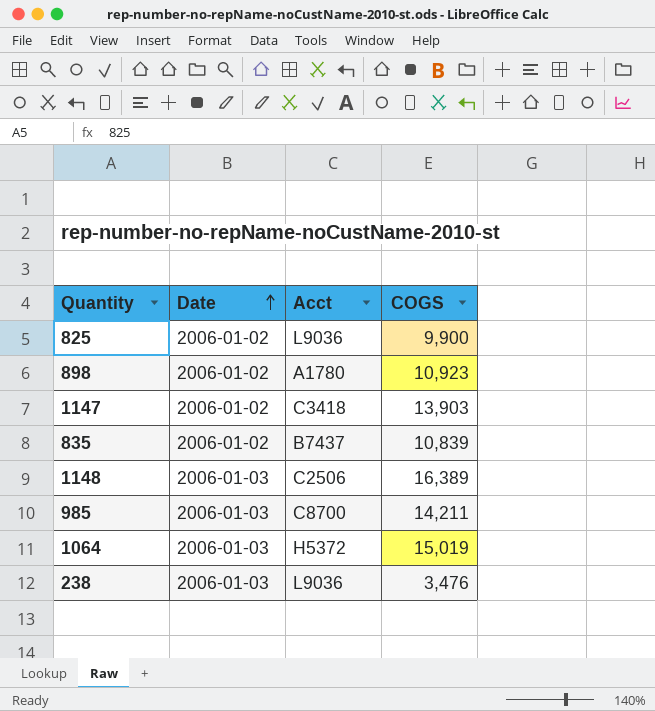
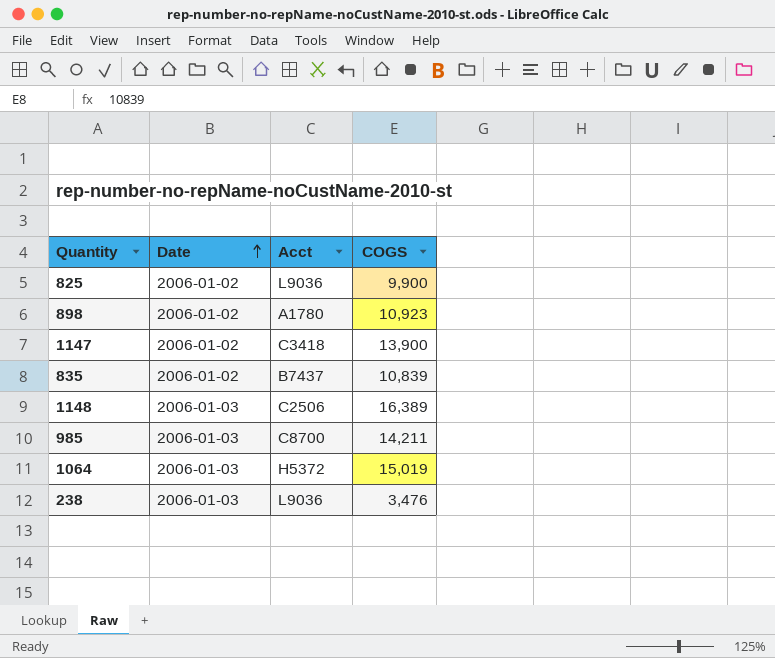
1147 | COGS: 13,903 -> 13,900

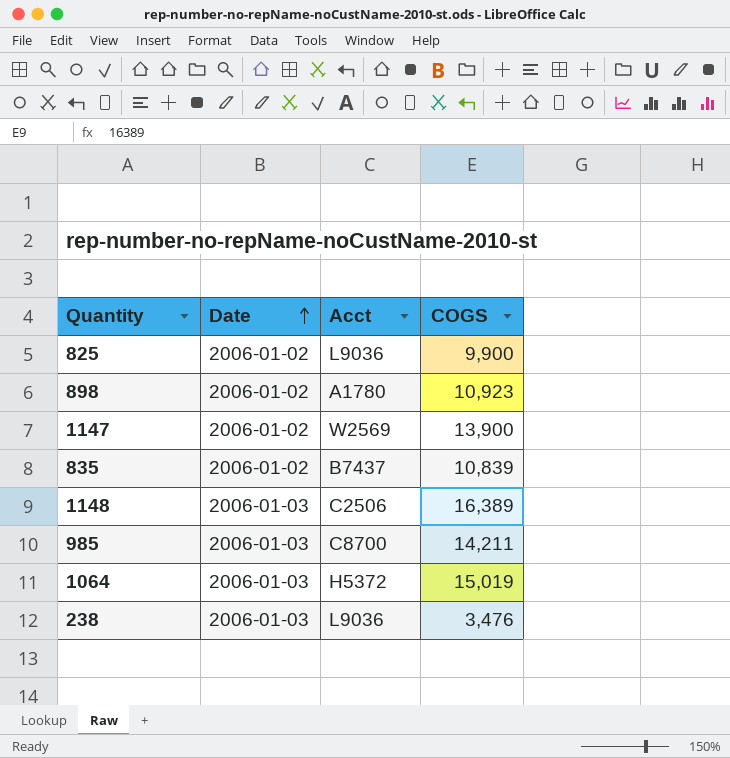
1147 | Acct: C3418 -> W2569

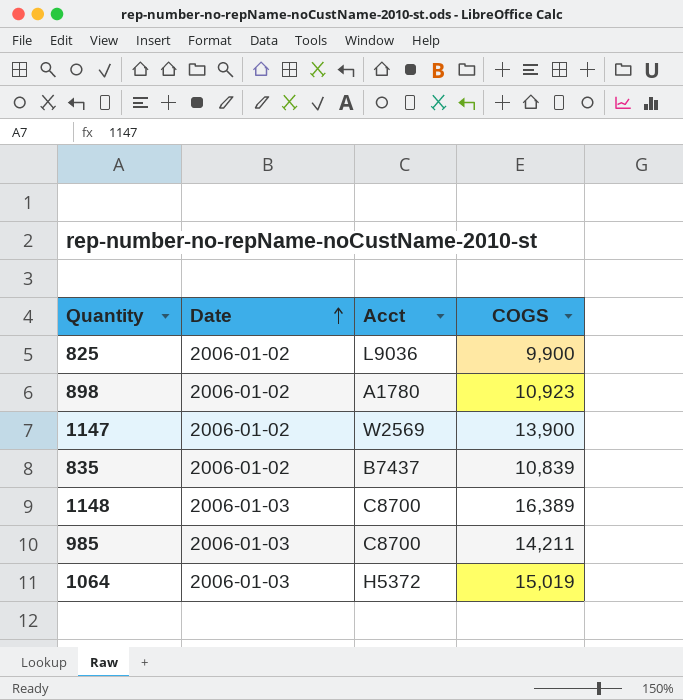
row 238: 2006-01-03 | L9036 | 3,476 -> none
1148 | Acct: C2506 -> C8700

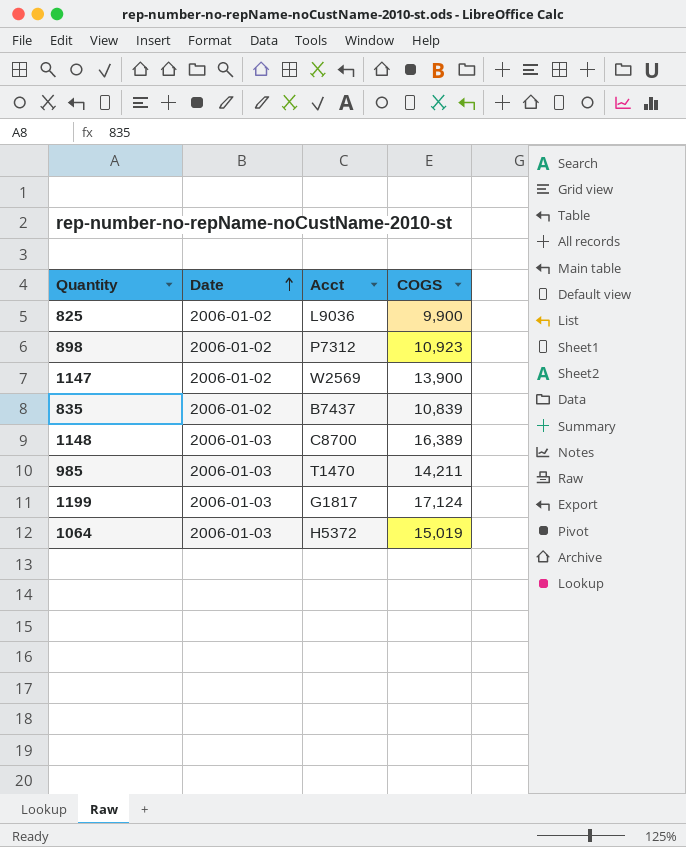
898 | Acct: A1780 -> P7312
985 | Acct: C8700 -> T1470
row 1199: none -> 2006-01-03 | G1817 | 17,124

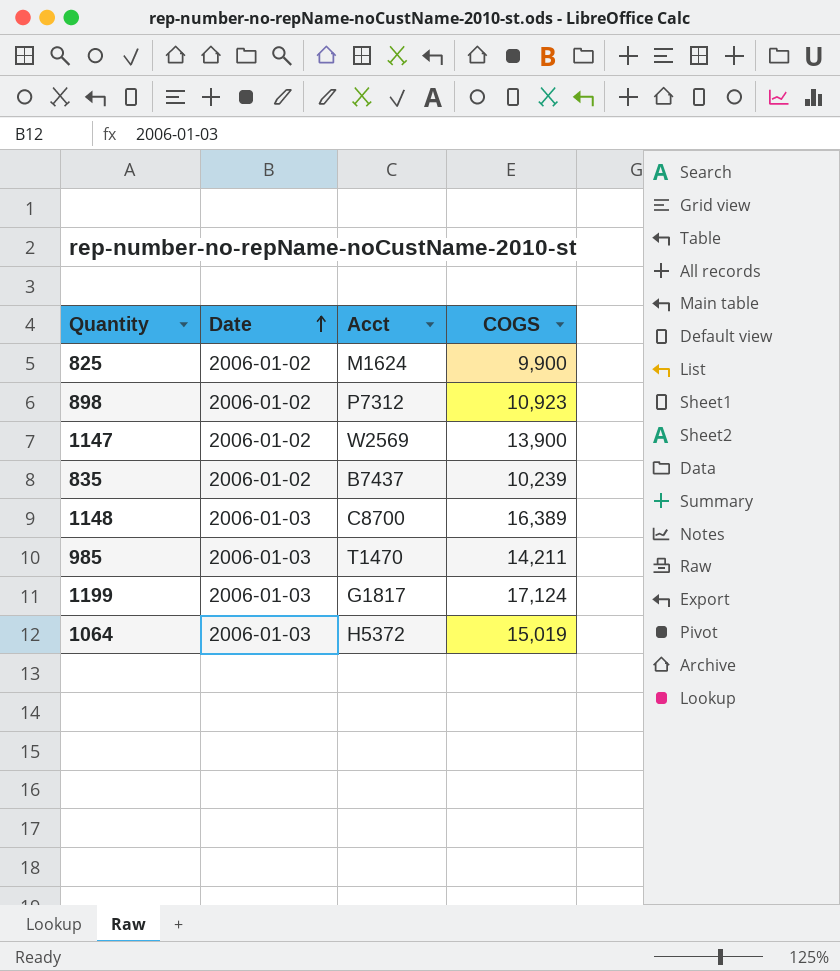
825 | Acct: L9036 -> M1624
835 | COGS: 10,839 -> 10,239

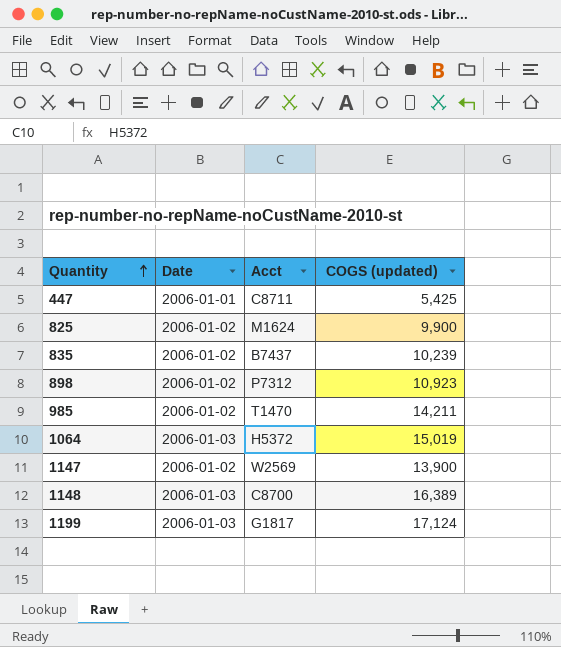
row order: Date ascending -> Quantity ascending
column name: COGS -> COGS (updated)
row 447: none -> 2006-01-01 | C8711 | 5,425
985 | Date: 2006-01-03 -> 2006-01-02

